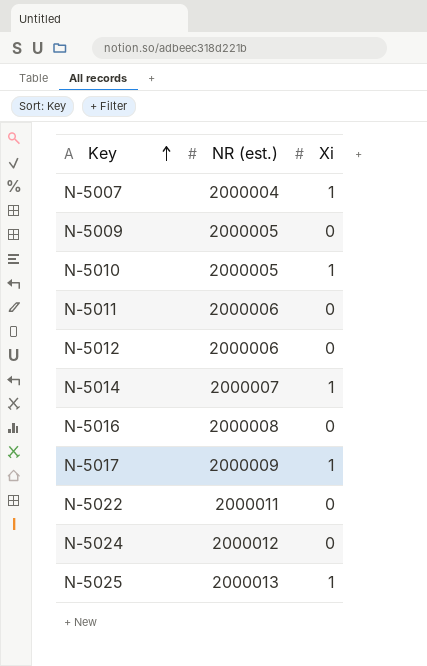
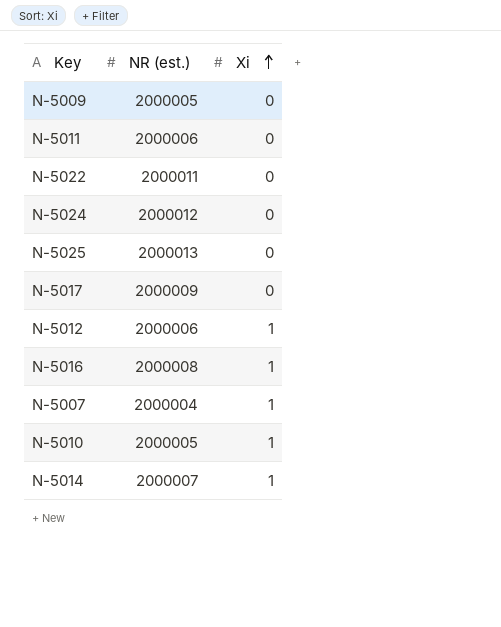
row order: Key ascending -> Xi ascending
N-5025 | Xi: 1 -> 0
N-5017 | Xi: 1 -> 0
N-5012 | Xi: 0 -> 1
N-5016 | Xi: 0 -> 1

